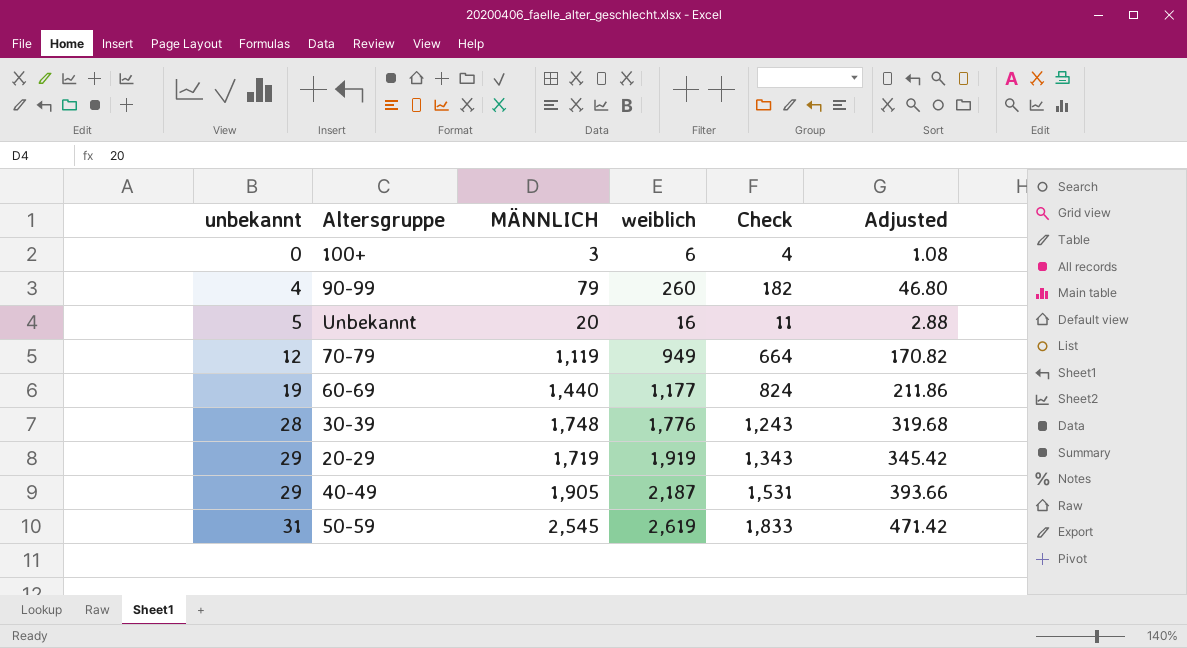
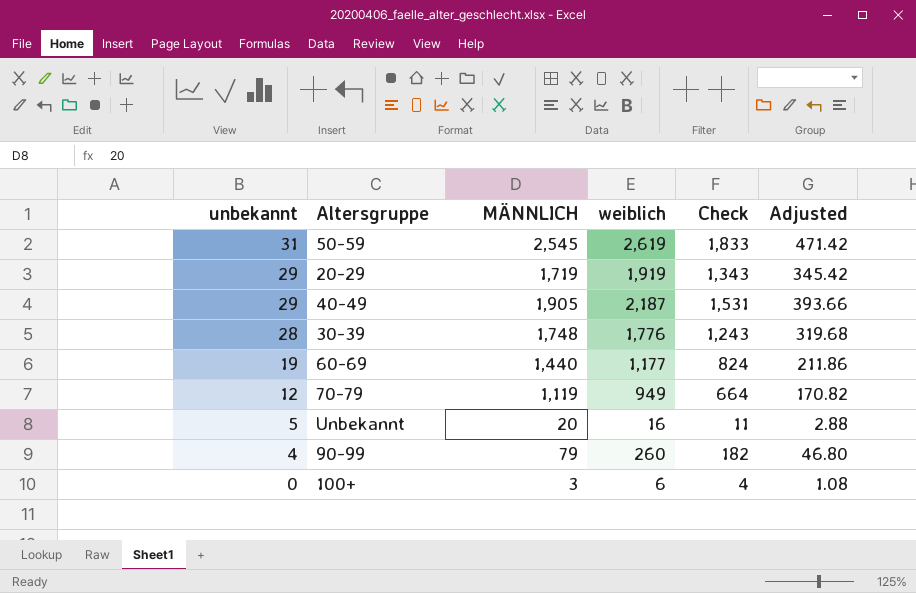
row order: unbekannt ascending -> unbekannt descending

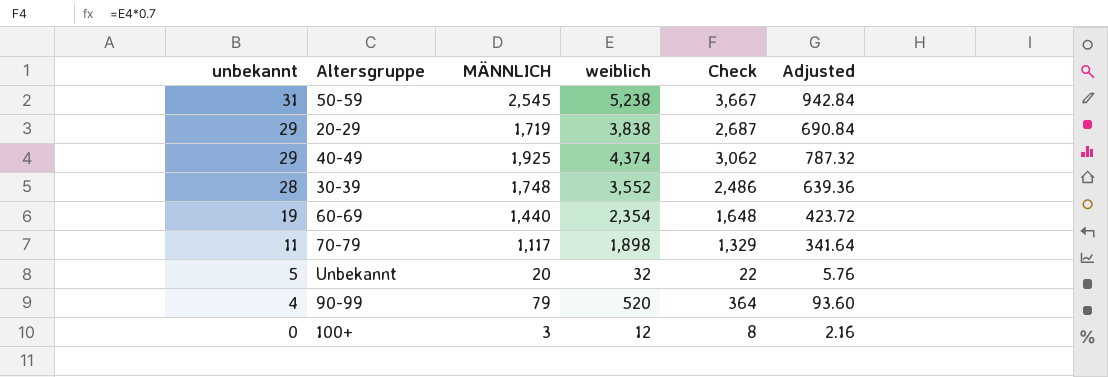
50-59 | weiblich: 2,619 -> 5,238
50-59 | Check: 1,833 -> 3,667
50-59 | Adjusted: 471.42 -> 942.84
20-29 | weiblich: 1,919 -> 3,838
20-29 | Check: 1,343 -> 2,687
20-29 | Adjusted: 345.42 -> 690.84
40-49 | MÄNNLICH: 1,905 -> 1,925
40-49 | weiblich: 2,187 -> 4,374
40-49 | Check: 1,531 -> 3,062
40-49 | Adjusted: 393.66 -> 787.32
30-39 | weiblich: 1,776 -> 3,552
30-39 | Check: 1,243 -> 2,486
30-39 | Adjusted: 319.68 -> 639.36
60-69 | weiblich: 1,177 -> 2,354
60-69 | Check: 824 -> 1,648
60-69 | Adjusted: 211.86 -> 423.72
70-79 | unbekannt: 12 -> 11
70-79 | MÄNNLICH: 1,119 -> 1,117
70-79 | weiblich: 949 -> 1,898
70-79 | Check: 664 -> 1,329
70-79 | Adjusted: 170.82 -> 341.64
Unbekannt | weiblich: 16 -> 32
Unbekannt | Check: 11 -> 22
Unbekannt | Adjusted: 2.88 -> 5.76
90-99 | weiblich: 260 -> 520
90-99 | Check: 182 -> 364
90-99 | Adjusted: 46.80 -> 93.60
100+ | weiblich: 6 -> 12
100+ | Check: 4 -> 8
100+ | Adjusted: 1.08 -> 2.16

